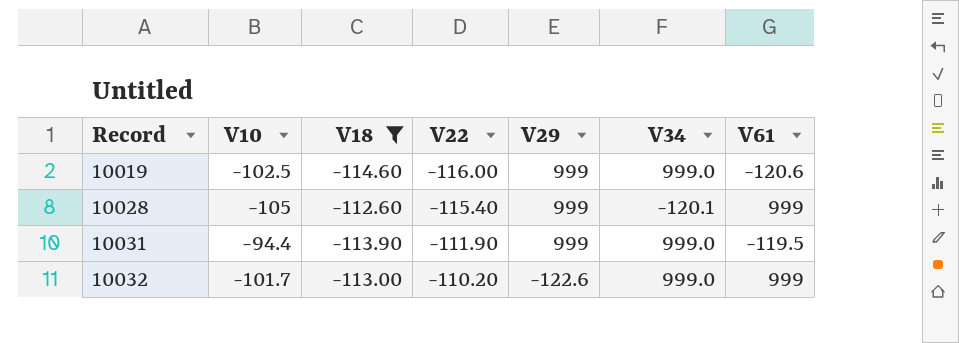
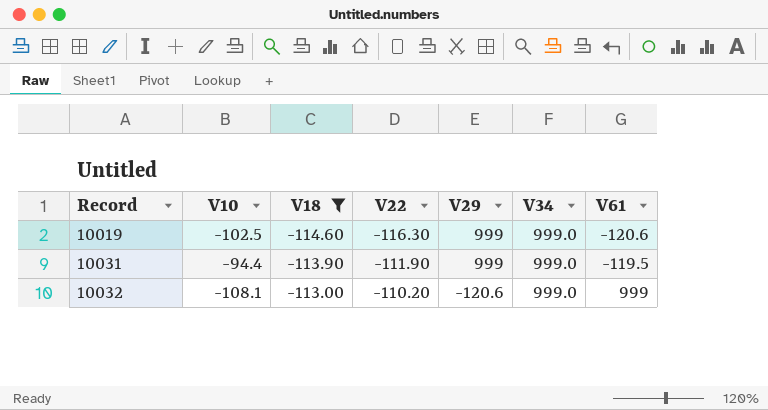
row 10028: -105 | -112.60 | -115.40 | 999 | -120.1 | 999 -> none
10019 | V22: -116.00 -> -116.30
10032 | V10: -101.7 -> -108.1
10032 | V29: -122.6 -> -120.6

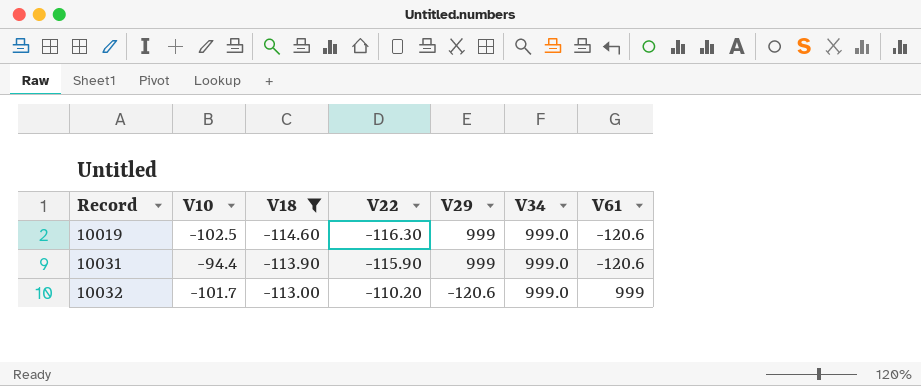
10031 | V22: -111.90 -> -115.90
10031 | V61: -119.5 -> -120.6
10032 | V10: -108.1 -> -101.7

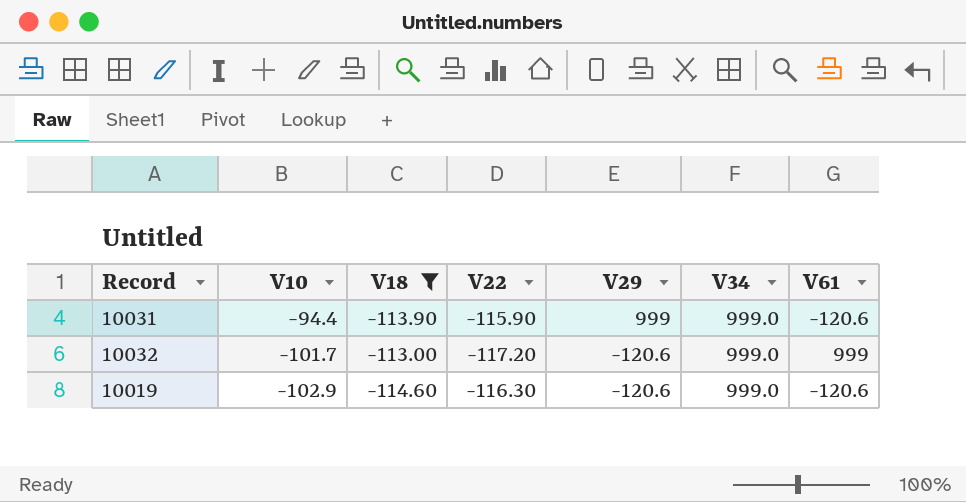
row order: Record ascending -> V10 descending
10032 | V22: -110.20 -> -117.20
10019 | V10: -102.5 -> -102.9
10019 | V29: 999 -> -120.6

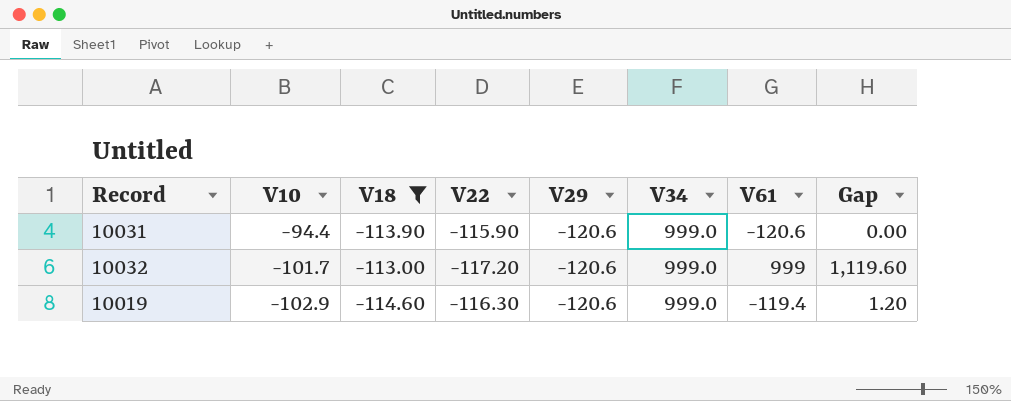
column Gap | formula: none -> [V61] - [V29]
10031 | V29: 999 -> -120.6
10019 | V61: -120.6 -> -119.4

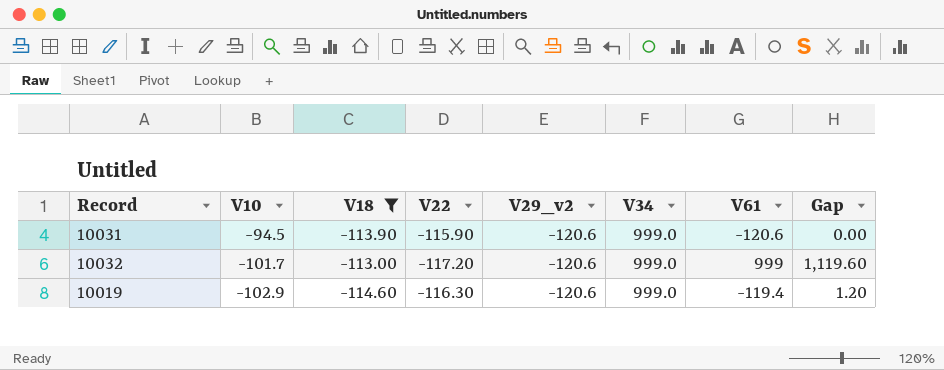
column name: V29 -> V29_v2
10031 | V10: -94.4 -> -94.5

